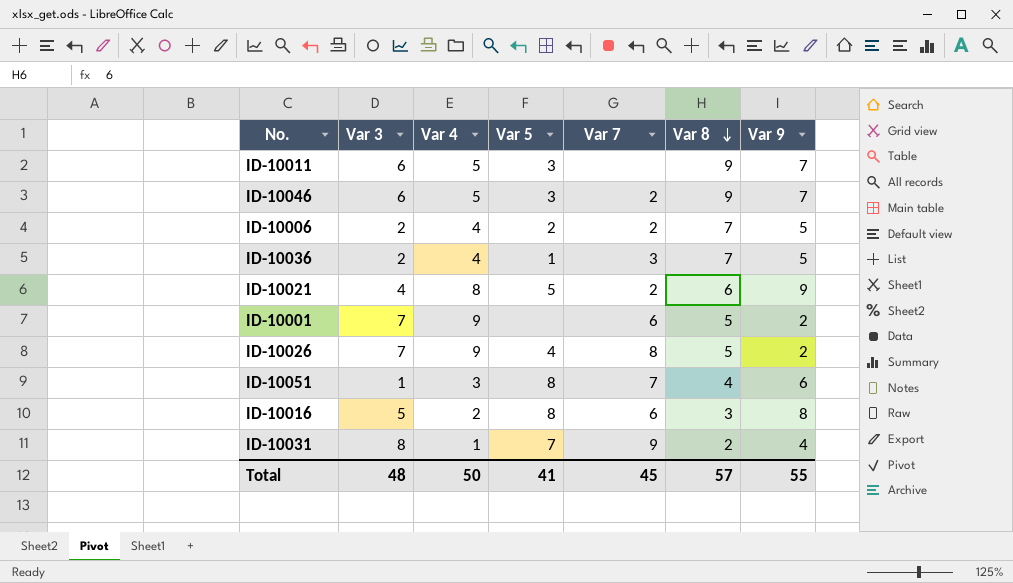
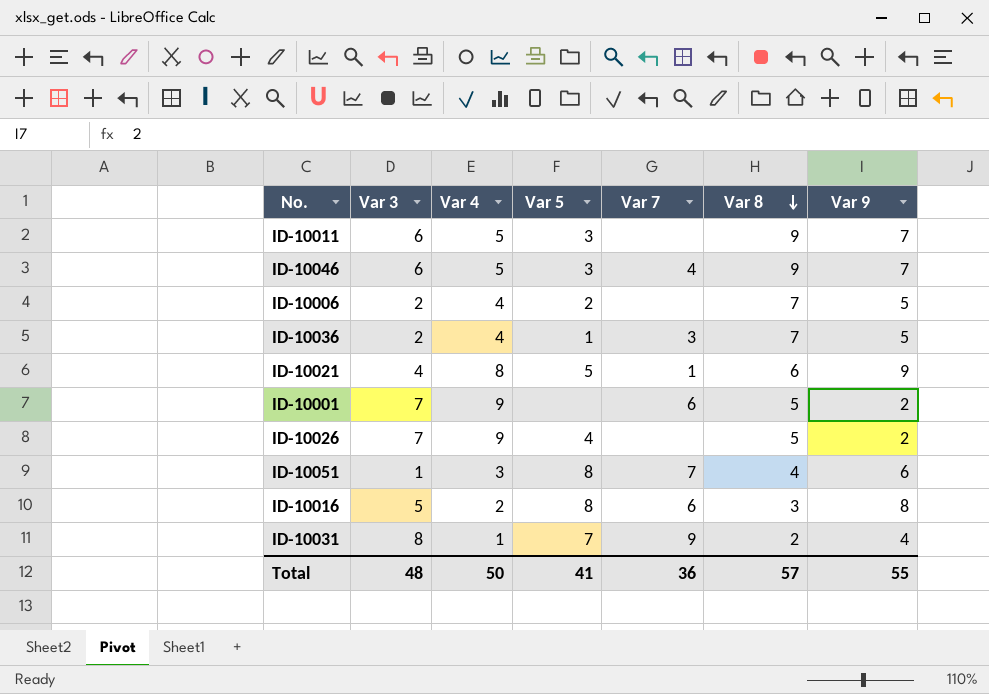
ID-10046 | Var 7: 2 -> 4
ID-10006 | Var 7: 2 -> none
ID-10021 | Var 7: 2 -> 1
ID-10026 | Var 7: 8 -> none
Total | Var 7: 45 -> 36

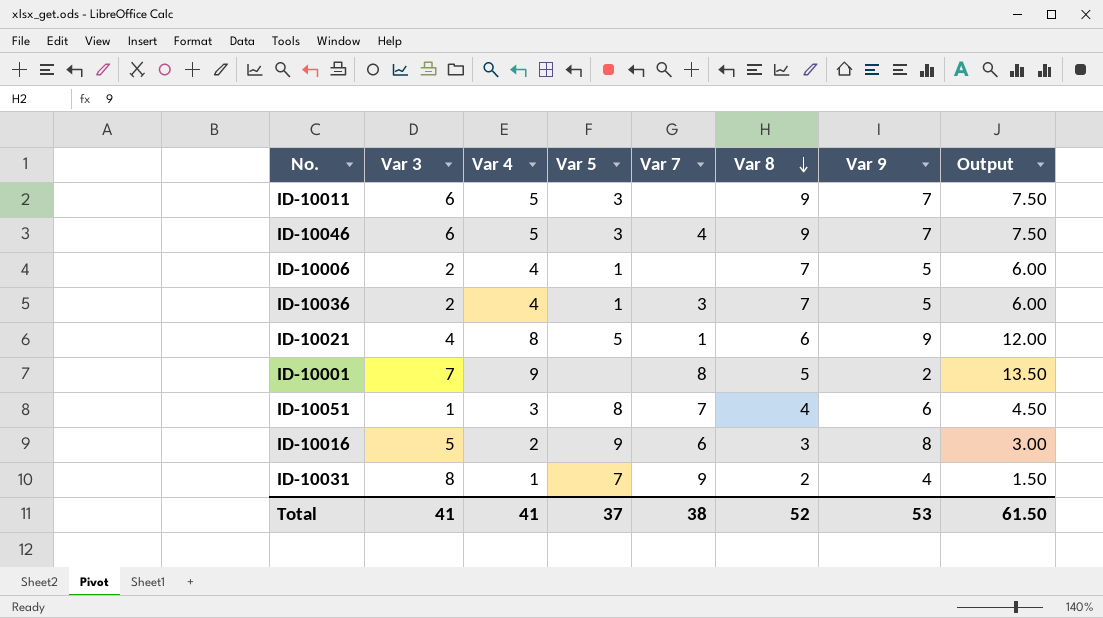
column Output | formula: none -> [Var 4] * 1.5
row ID-10026: 7 | 9 | 4 | none | 5 | 2 -> none
ID-10006 | Var 5: 2 -> 1
ID-10001 | Var 7: 6 -> 8
ID-10016 | Var 5: 8 -> 9
Total | Var 3: 48 -> 41
Total | Var 4: 50 -> 41
Total | Var 5: 41 -> 37
Total | Var 7: 36 -> 38
Total | Var 8: 57 -> 52
Total | Var 9: 55 -> 53

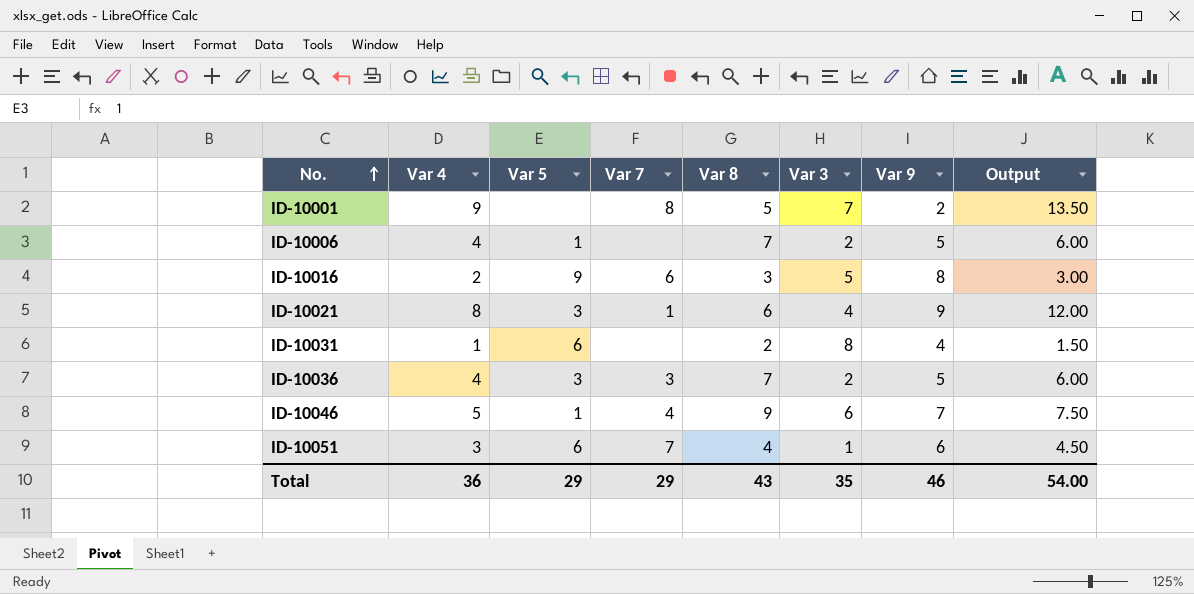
row order: Var 8 descending -> No. ascending
column Var 3 | position: 2 -> 6
row ID-10011: 6 | 5 | 3 | none | 9 | 7 | 7.50 -> none
ID-10021 | Var 5: 5 -> 3
ID-10031 | Var 5: 7 -> 6
ID-10031 | Var 7: 9 -> none
ID-10036 | Var 5: 1 -> 3
ID-10046 | Var 5: 3 -> 1
ID-10051 | Var 5: 8 -> 6
Total | Var 4: 41 -> 36
Total | Var 5: 37 -> 29
Total | Var 7: 38 -> 29
Total | Var 8: 52 -> 43
Total | Var 3: 41 -> 35
Total | Var 9: 53 -> 46
Total | Output: 61.50 -> 54.00

